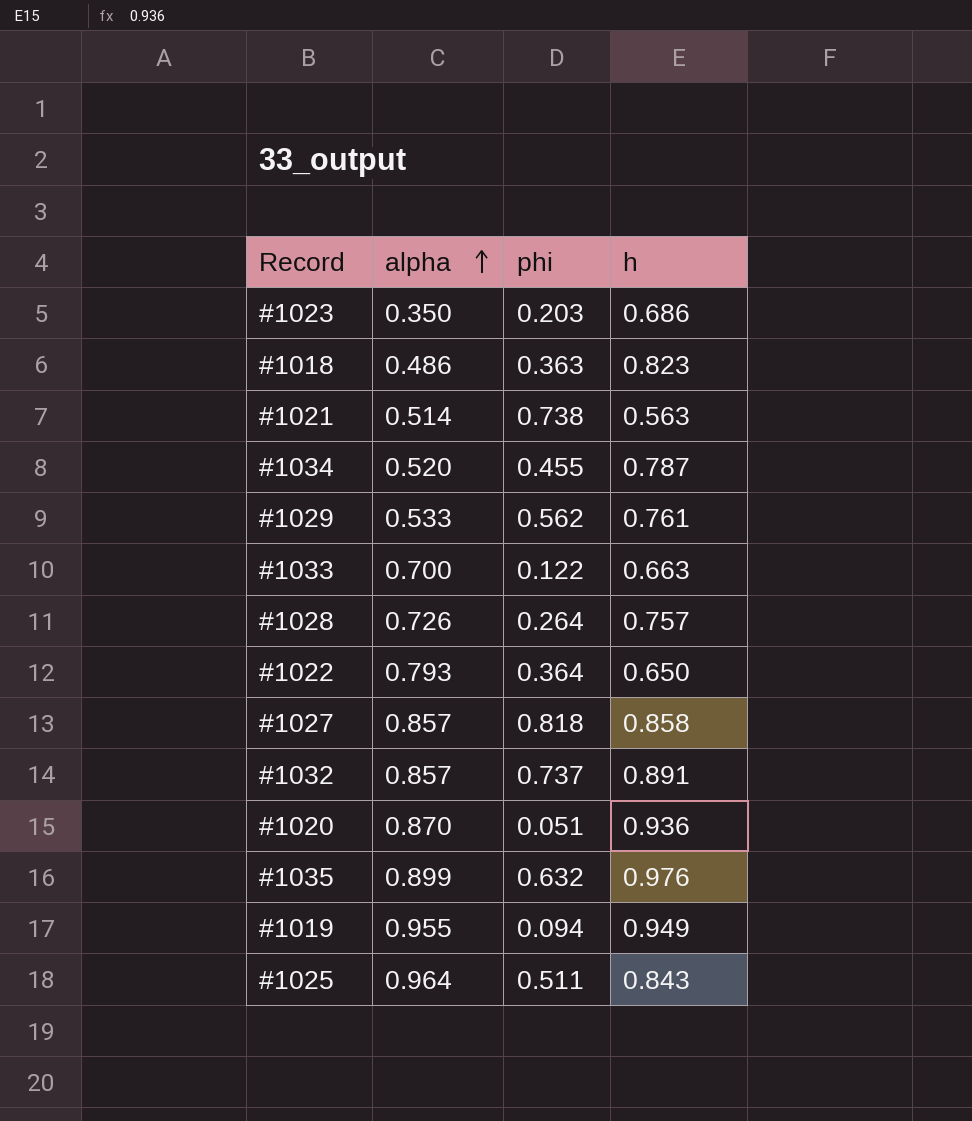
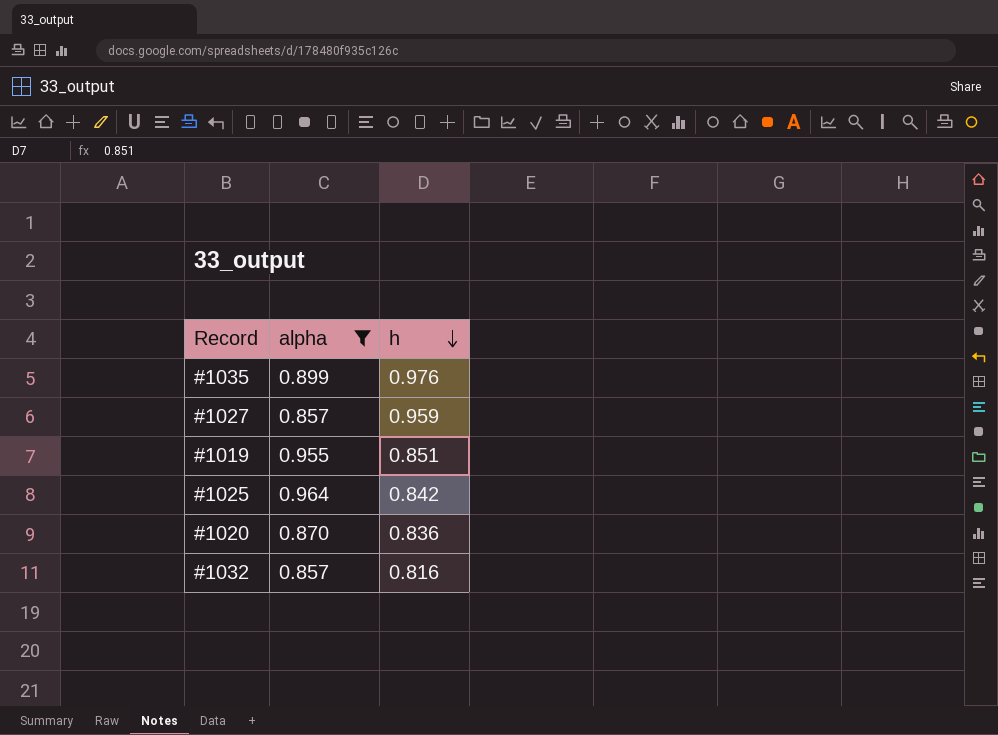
filter: none -> alpha >= 0.857
row order: alpha ascending -> h descending
column phi | position: 3 -> none
#1027 | h: 0.858 -> 0.959
#1019 | h: 0.949 -> 0.851
#1025 | h: 0.843 -> 0.842
#1020 | h: 0.936 -> 0.836
#1032 | h: 0.891 -> 0.816

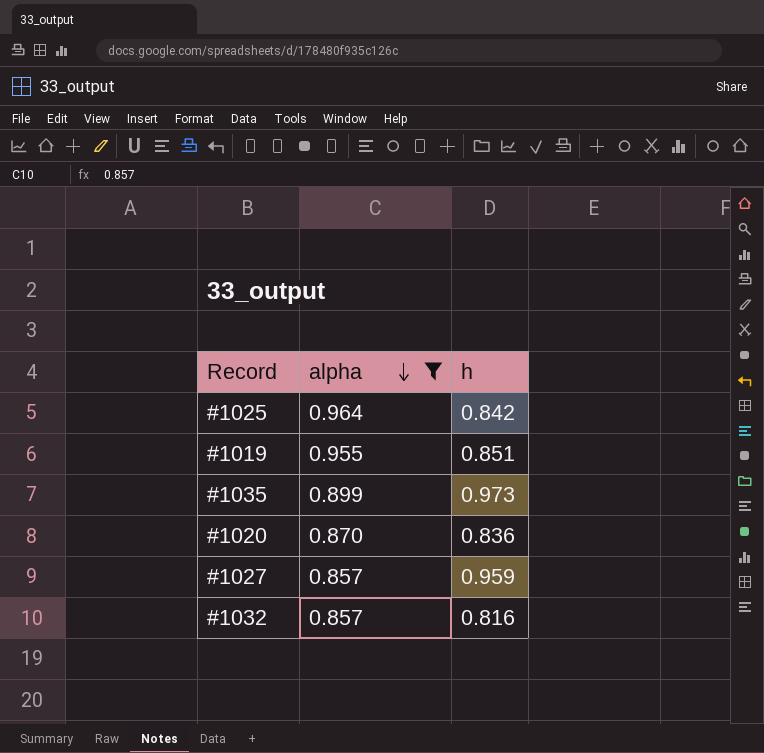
row order: h descending -> alpha descending
#1035 | h: 0.976 -> 0.973

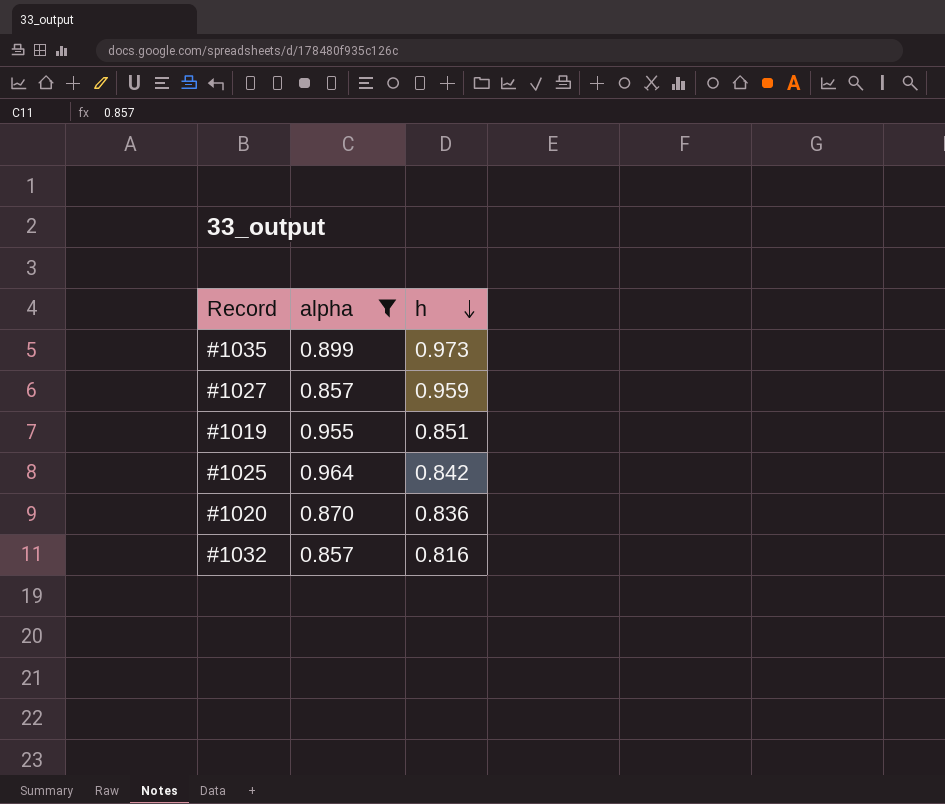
row order: alpha descending -> h descending

